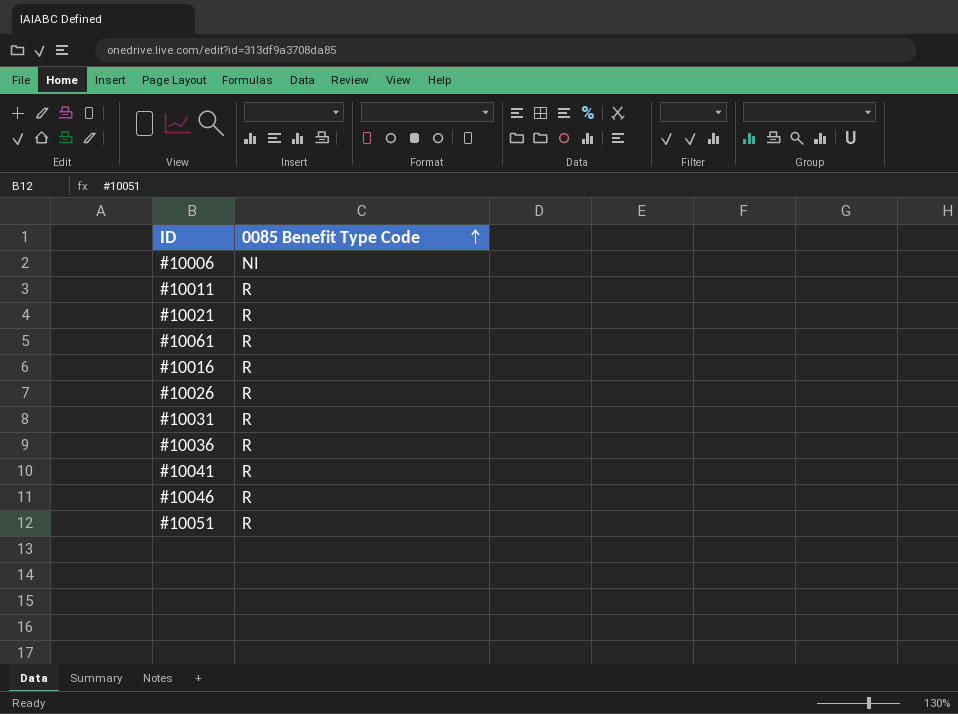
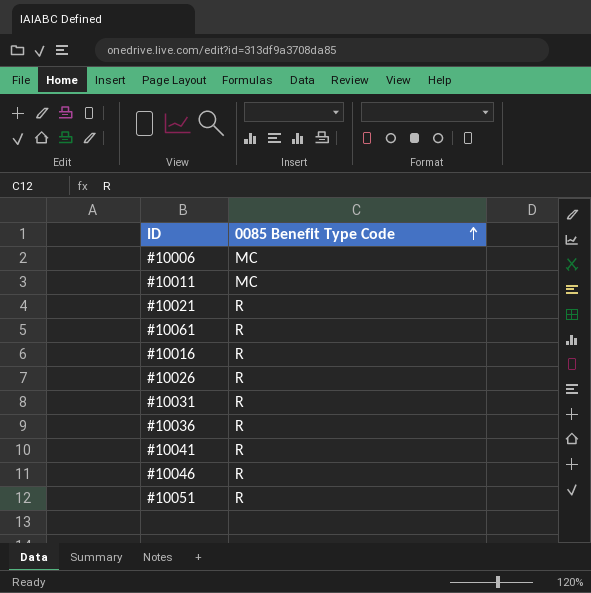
#10006 | 0085 Benefit Type Code: NI -> MC
#10011 | 0085 Benefit Type Code: R -> MC

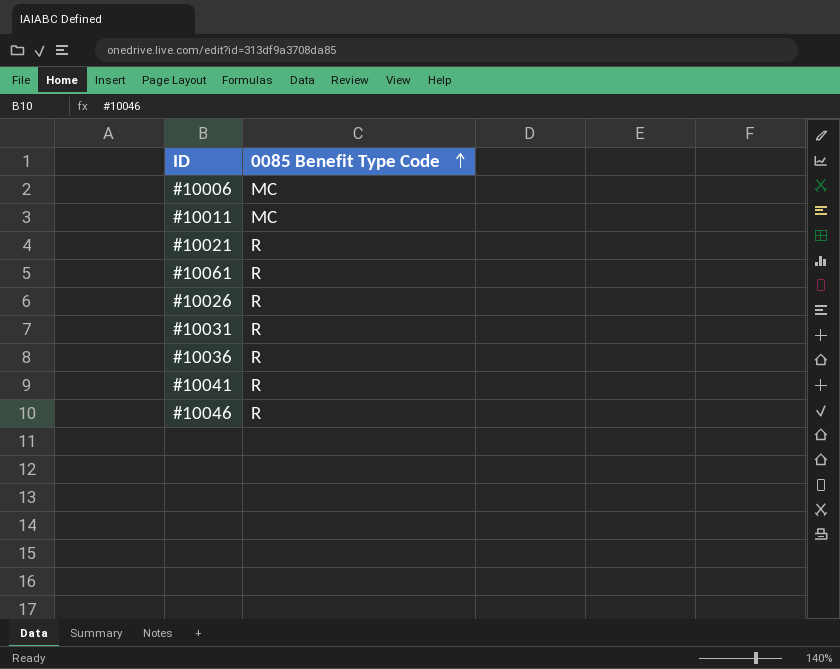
row #10016: R -> none
row #10051: R -> none

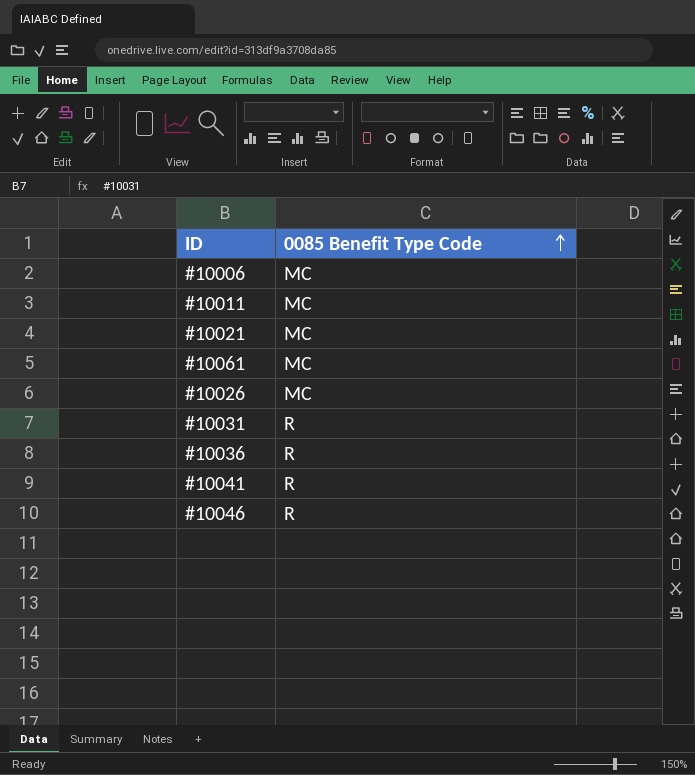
#10021 | 0085 Benefit Type Code: R -> MC
#10061 | 0085 Benefit Type Code: R -> MC
#10026 | 0085 Benefit Type Code: R -> MC

